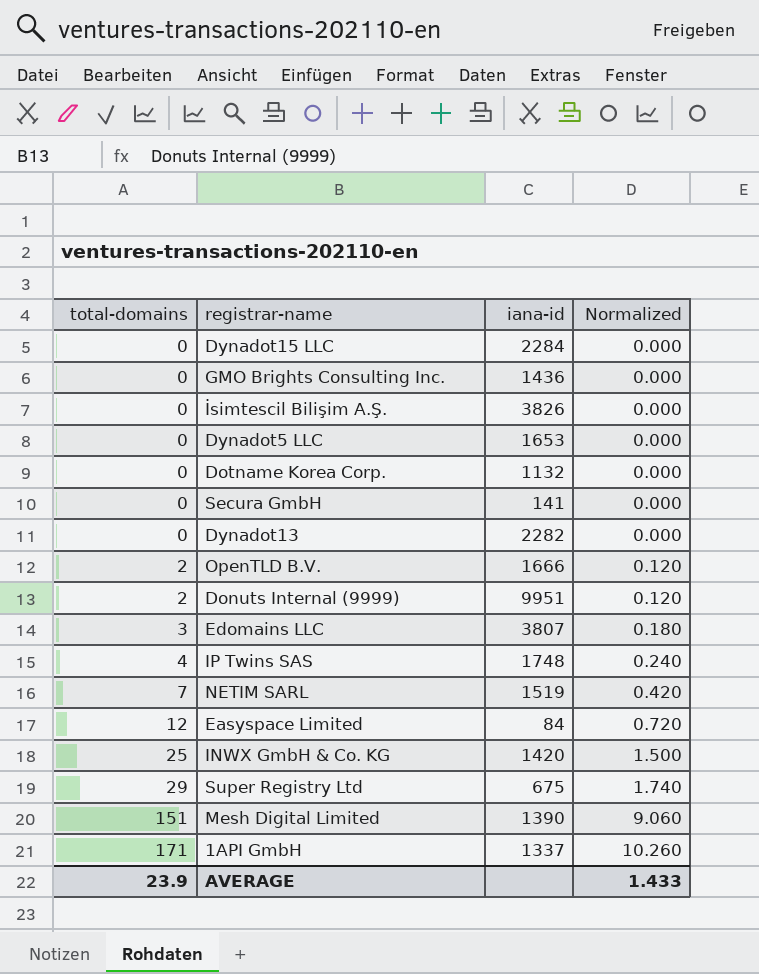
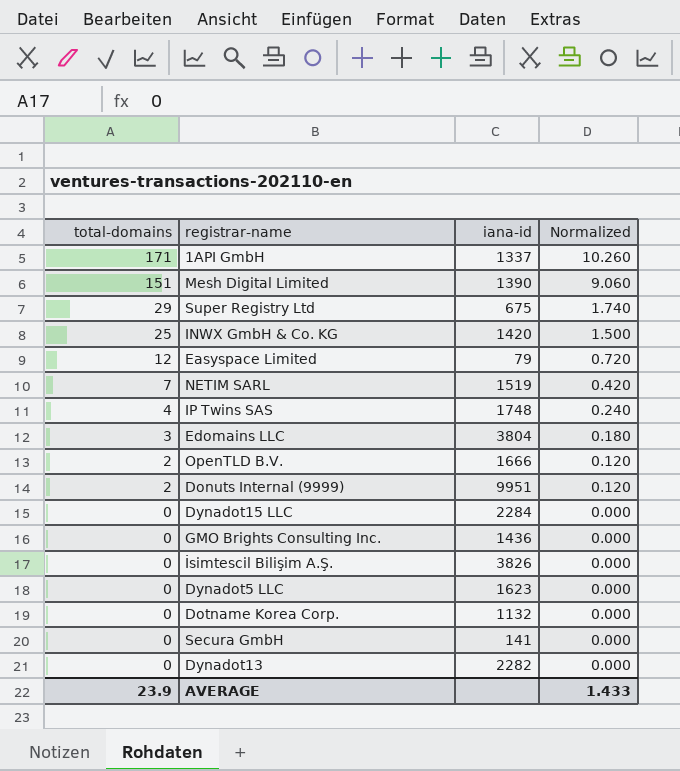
row order: total-domains ascending -> total-domains descending
Easyspace Limited | iana-id: 84 -> 79
Edomains LLC | iana-id: 3807 -> 3804
Dynadot5 LLC | iana-id: 1653 -> 1623

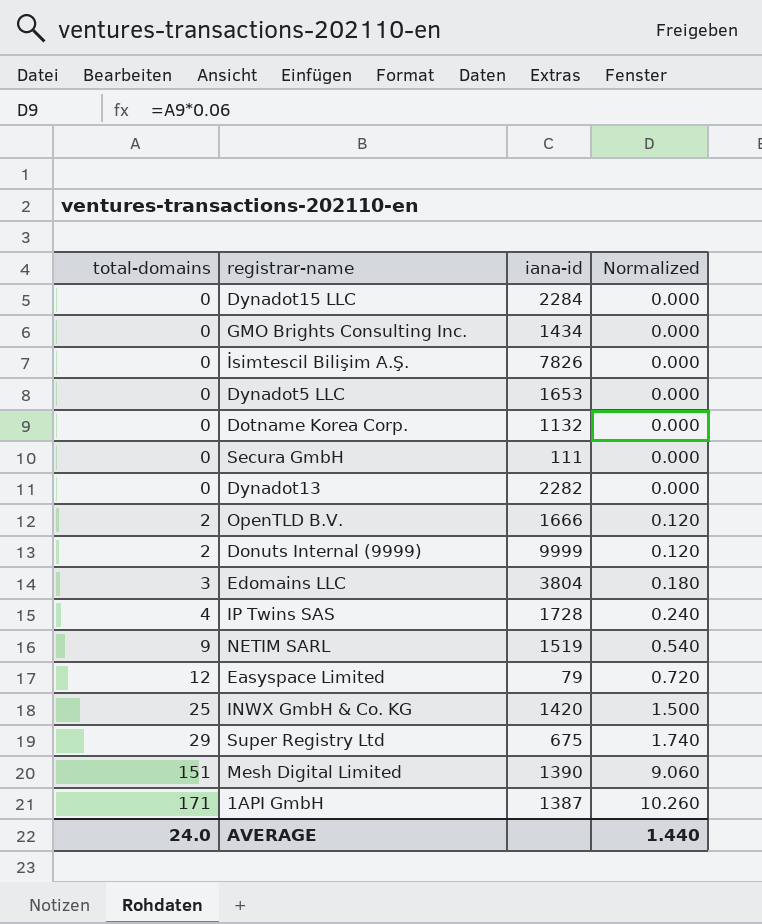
row order: total-domains descending -> total-domains ascending
GMO Brights Consulting Inc. | iana-id: 1436 -> 1434
İsimtescil Bilişim A.Ş. | iana-id: 3826 -> 7826
Dynadot5 LLC | iana-id: 1623 -> 1653
Secura GmbH | iana-id: 141 -> 111
Donuts Internal (9999) | iana-id: 9951 -> 9999
IP Twins SAS | iana-id: 1748 -> 1728
NETIM SARL | total-domains: 7 -> 9
NETIM SARL | Normalized: 0.420 -> 0.540
1API GmbH | iana-id: 1337 -> 1387
AVERAGE | total-domains: 23.9 -> 24.0
AVERAGE | Normalized: 1.433 -> 1.440

